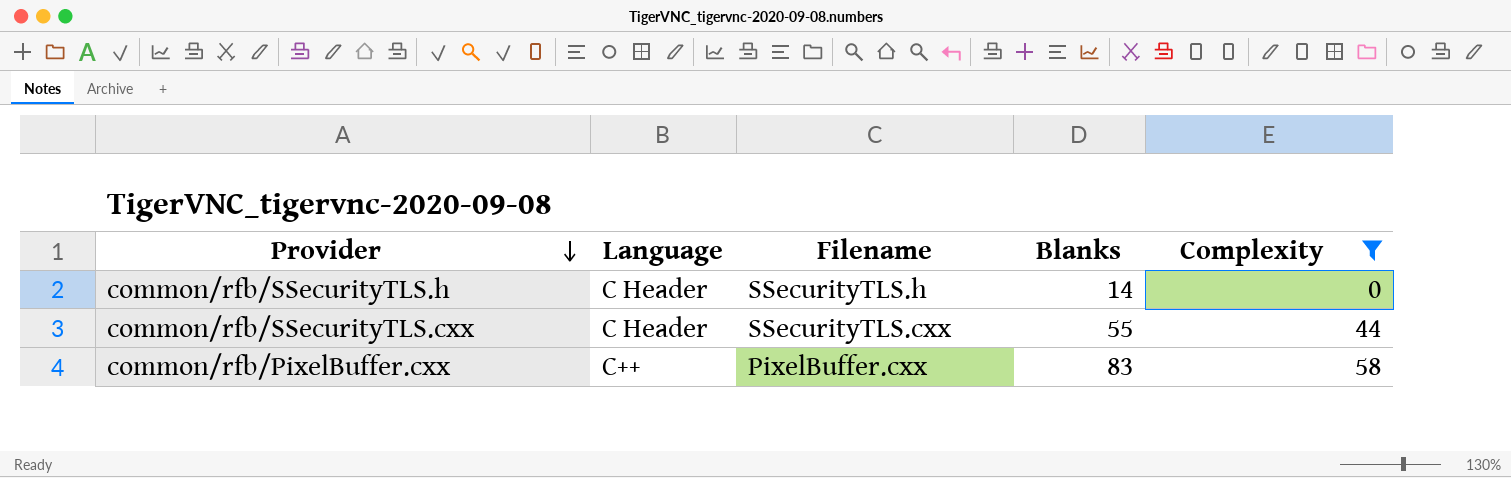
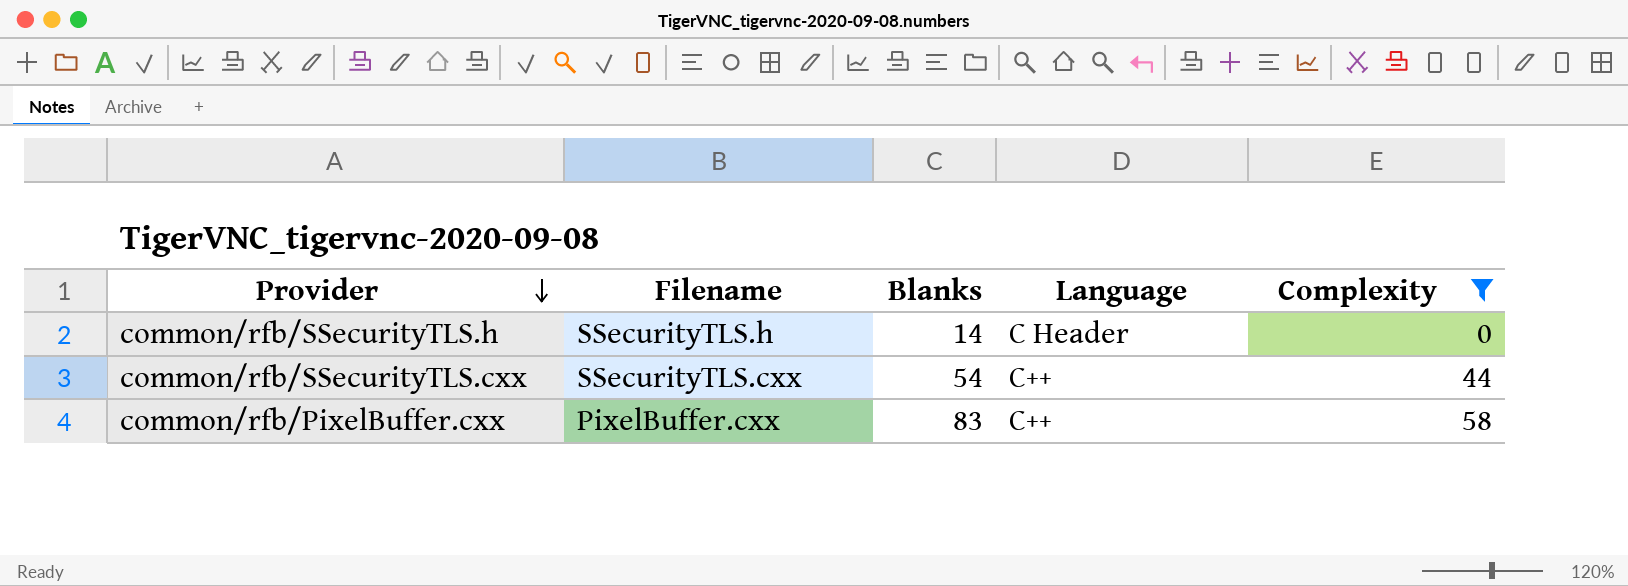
column Language | position: 2 -> 4
common/rfb/SSecurityTLS.cxx | Blanks: 55 -> 54
common/rfb/SSecurityTLS.cxx | Language: C Header -> C++

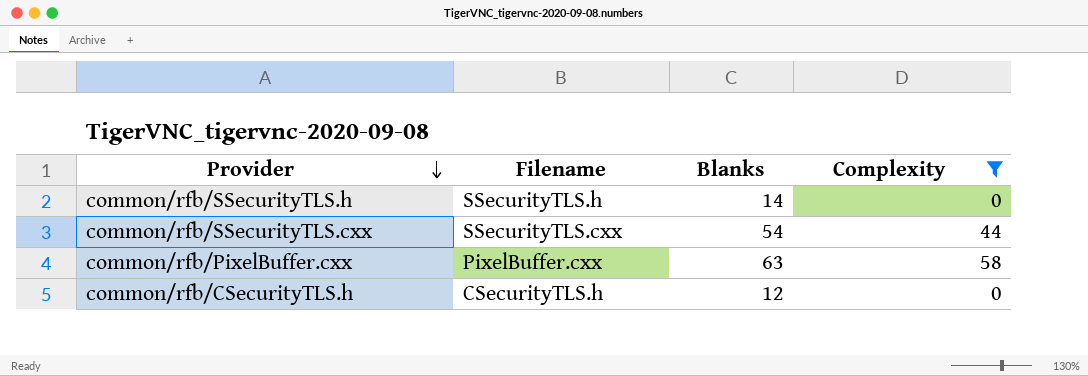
column Language | position: 4 -> none
common/rfb/PixelBuffer.cxx | Blanks: 83 -> 63
row common/rfb/CSecurityTLS.h: none -> CSecurityTLS.h | 12 | 0

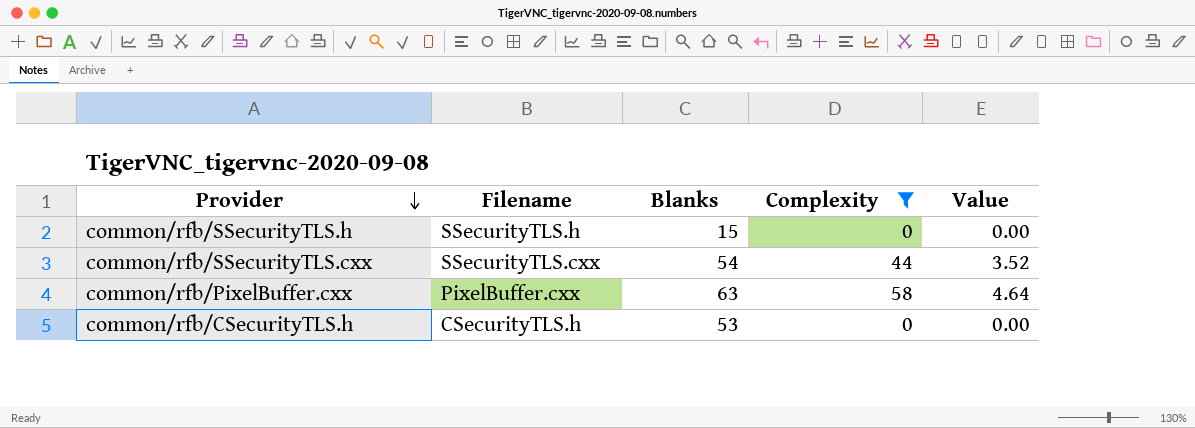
column Value | formula: none -> [Complexity] * 0.08
common/rfb/SSecurityTLS.h | Blanks: 14 -> 15
common/rfb/CSecurityTLS.h | Blanks: 12 -> 53

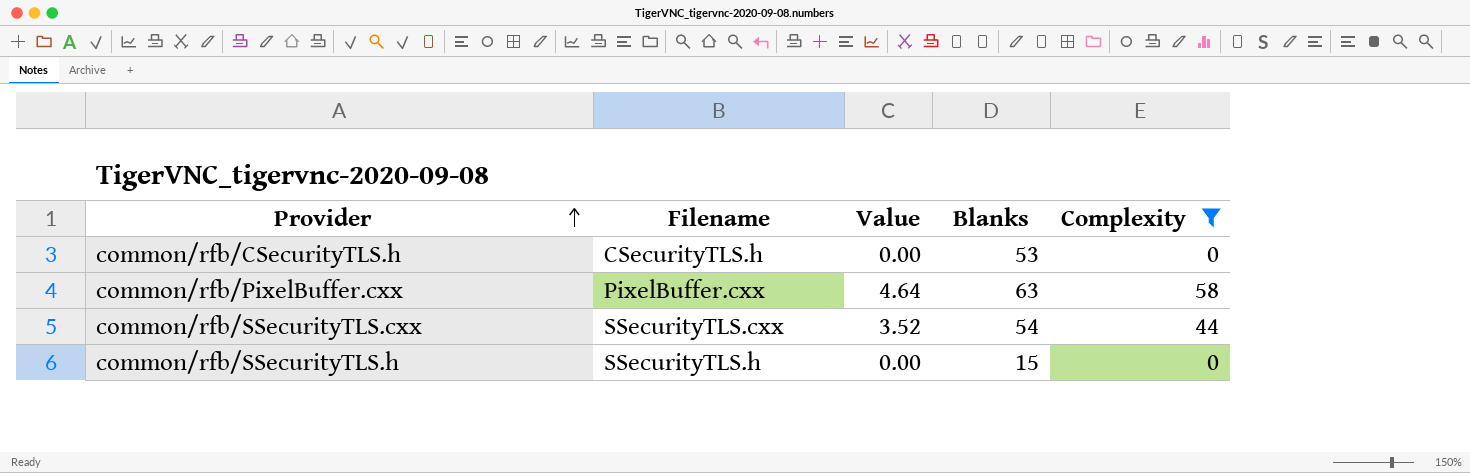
row order: Provider descending -> Provider ascending
column Value | position: 5 -> 3

